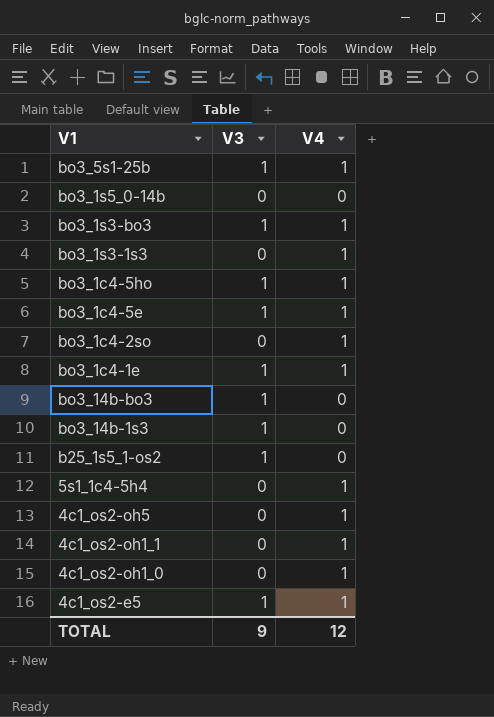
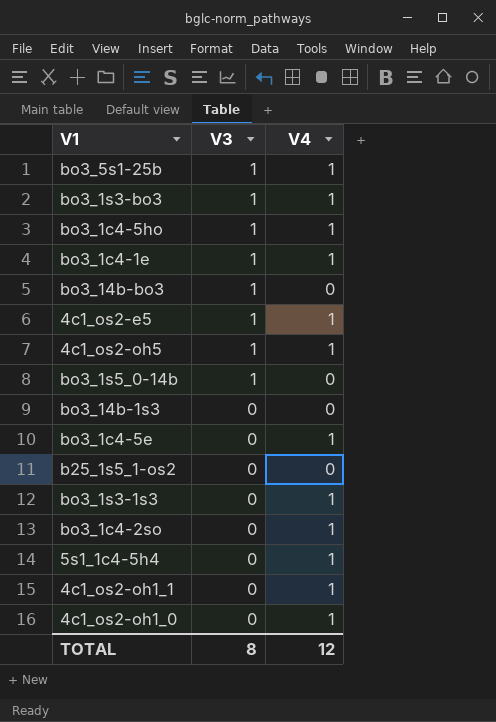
row order: none -> V3 descending
4c1_os2-oh5 | V3: 0 -> 1
bo3_1s5_0-14b | V3: 0 -> 1
bo3_14b-1s3 | V3: 1 -> 0
bo3_1c4-5e | V3: 1 -> 0
b25_1s5_1-os2 | V3: 1 -> 0
TOTAL | V3: 9 -> 8

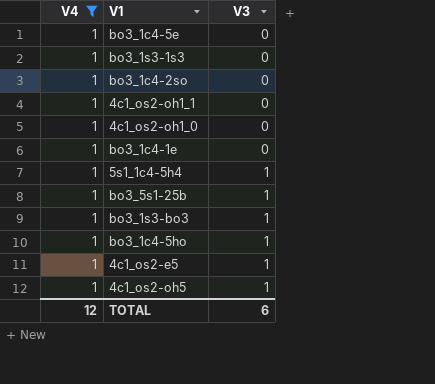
filter: none -> V4 = 1
row order: V3 descending -> V3 ascending
column V4 | position: 3 -> 1
bo3_1c4-1e | V3: 1 -> 0
5s1_1c4-5h4 | V3: 0 -> 1
TOTAL | V3: 8 -> 6

